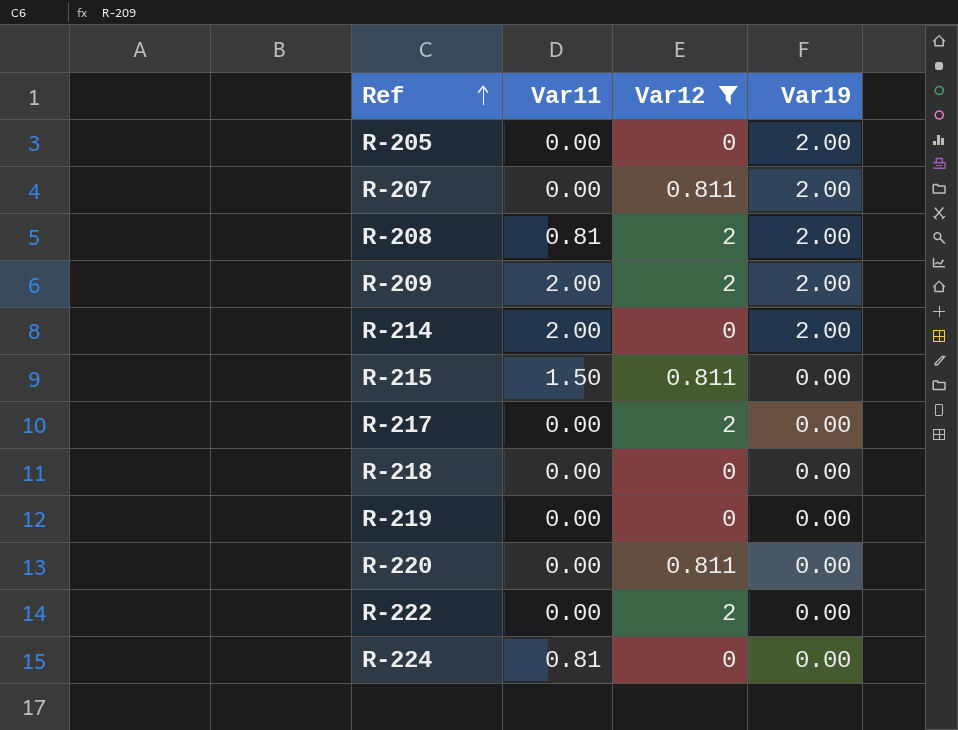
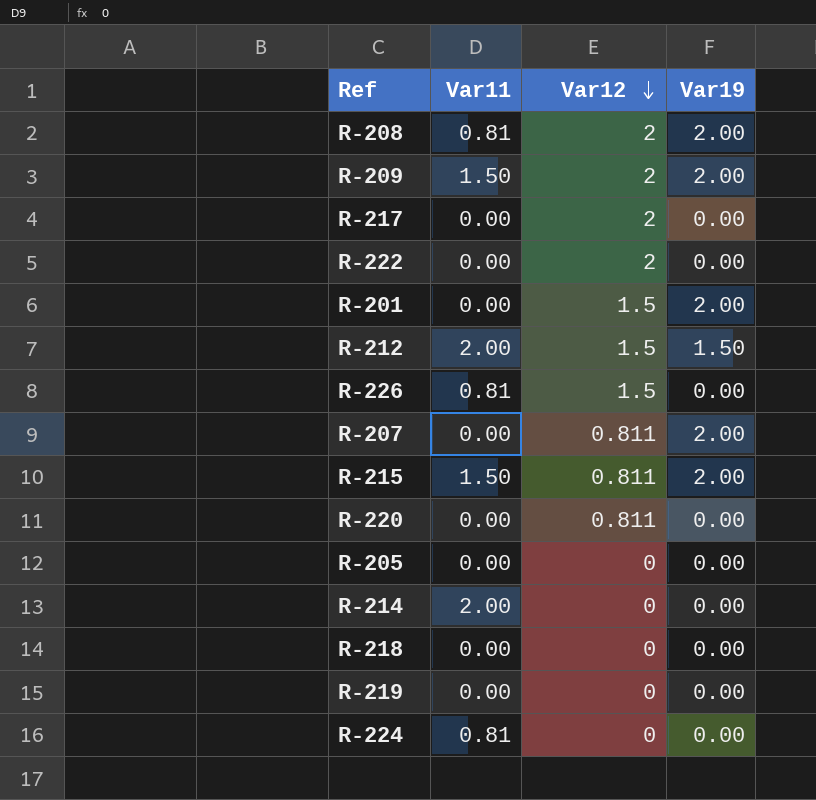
filter: Var12 != 1.5 -> none
row order: Ref ascending -> Var12 descending
R-209 | Var11: 2.00 -> 1.50
R-215 | Var19: 0.00 -> 2.00
R-205 | Var19: 2.00 -> 0.00
R-214 | Var19: 2.00 -> 0.00

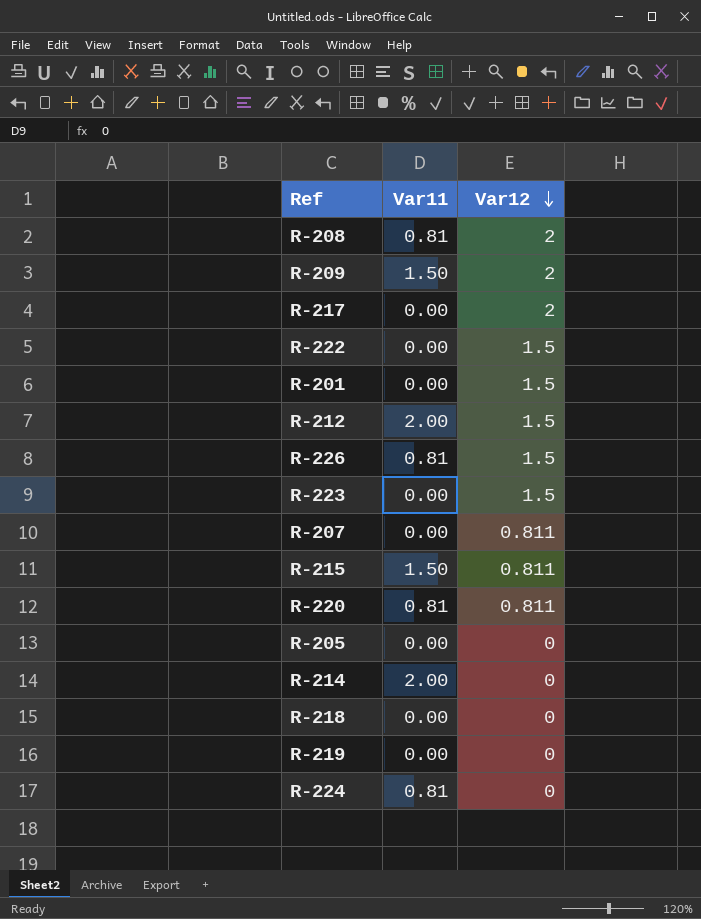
column Var19 | position: 4 -> none
R-222 | Var12: 2 -> 1.5
row R-223: none -> 0.00 | 1.5
R-220 | Var11: 0.00 -> 0.81

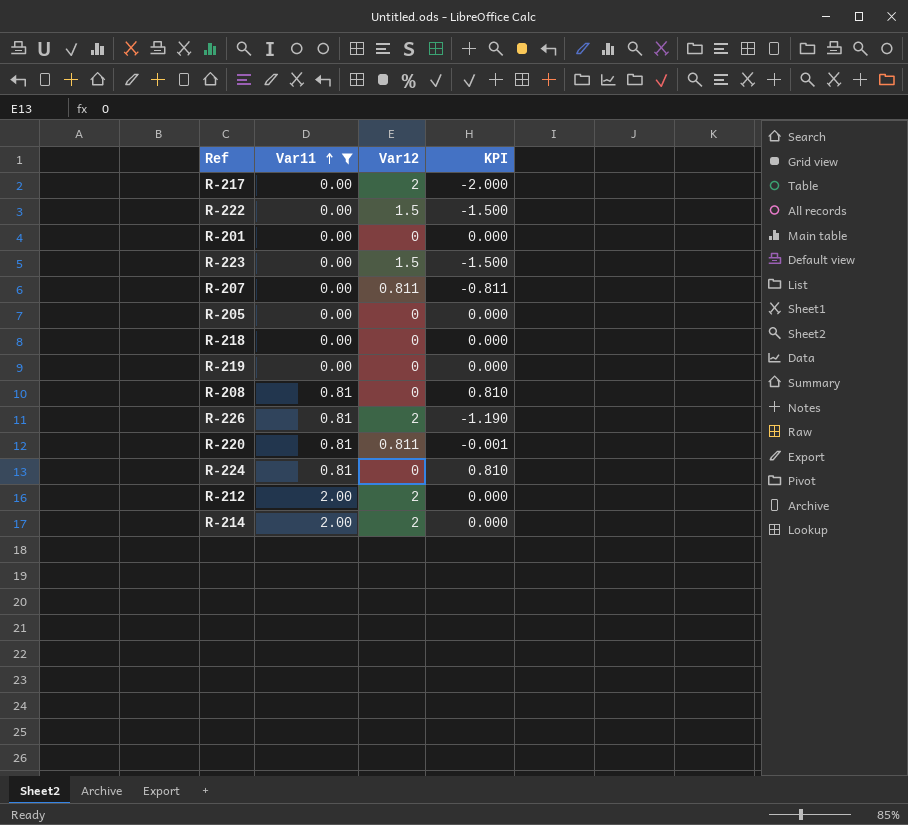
filter: none -> Var11 != 1.50
row order: Var12 descending -> Var11 ascending
column KPI | formula: none -> [Var11] - [Var12]
R-201 | Var12: 1.5 -> 0
R-208 | Var12: 2 -> 0
R-226 | Var12: 1.5 -> 2
R-212 | Var12: 1.5 -> 2
R-214 | Var12: 0 -> 2

